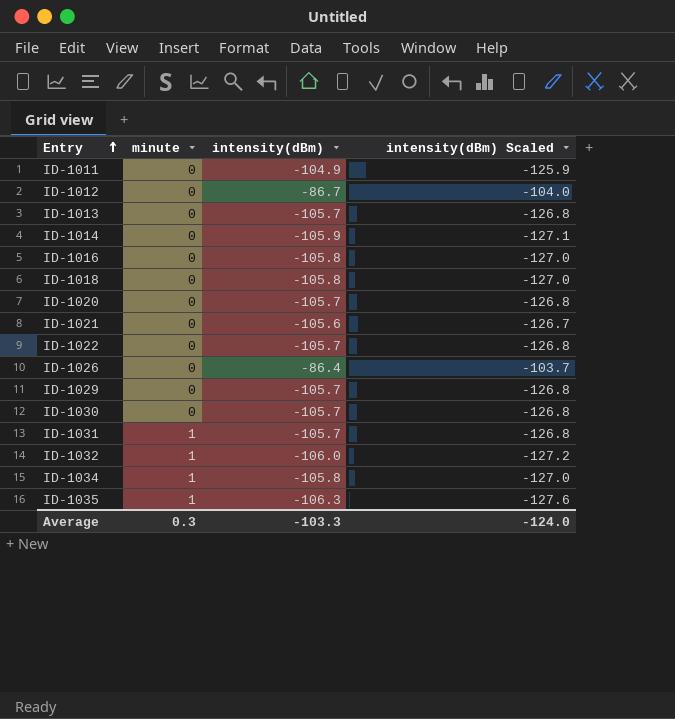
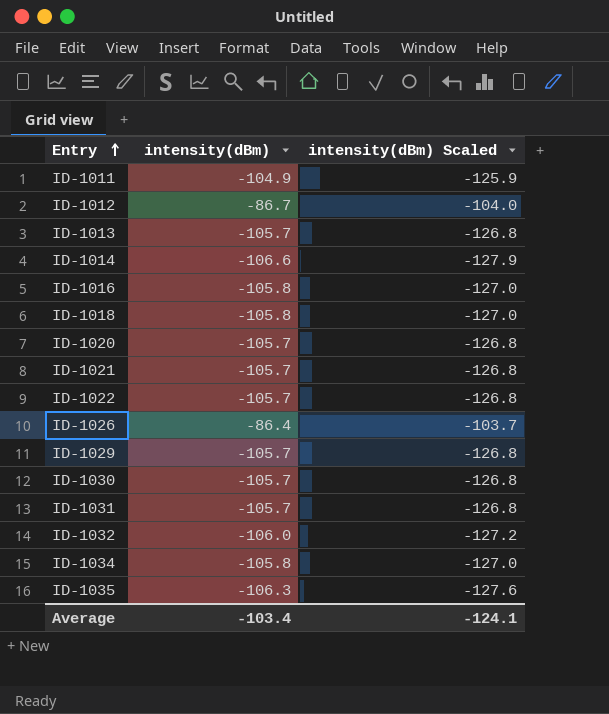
column minute | position: 2 -> none
ID-1014 | intensity(dBm): -105.9 -> -106.6
ID-1014 | intensity(dBm) Scaled: -127.1 -> -127.9
ID-1021 | intensity(dBm): -105.6 -> -105.7
ID-1021 | intensity(dBm) Scaled: -126.7 -> -126.8
Average | intensity(dBm): -103.3 -> -103.4
Average | intensity(dBm) Scaled: -124.0 -> -124.1

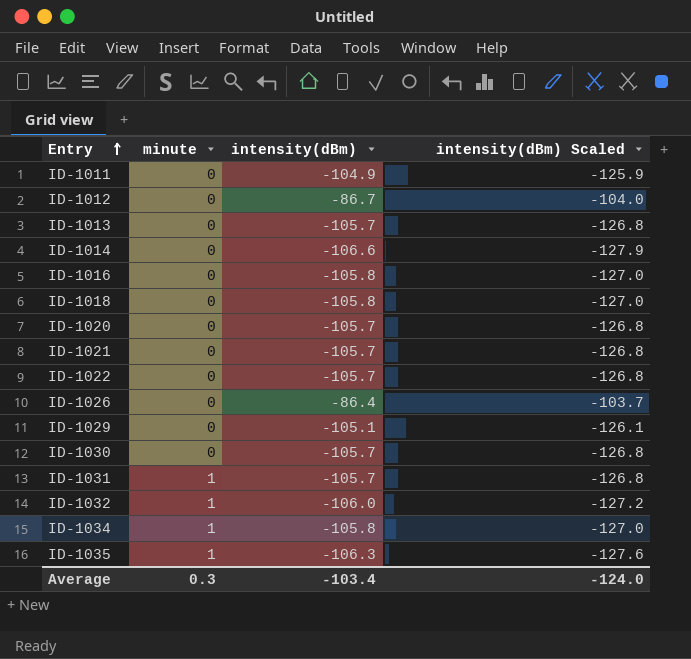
column minute | position: none -> 2
ID-1029 | intensity(dBm): -105.7 -> -105.1
ID-1029 | intensity(dBm) Scaled: -126.8 -> -126.1
Average | intensity(dBm) Scaled: -124.1 -> -124.0

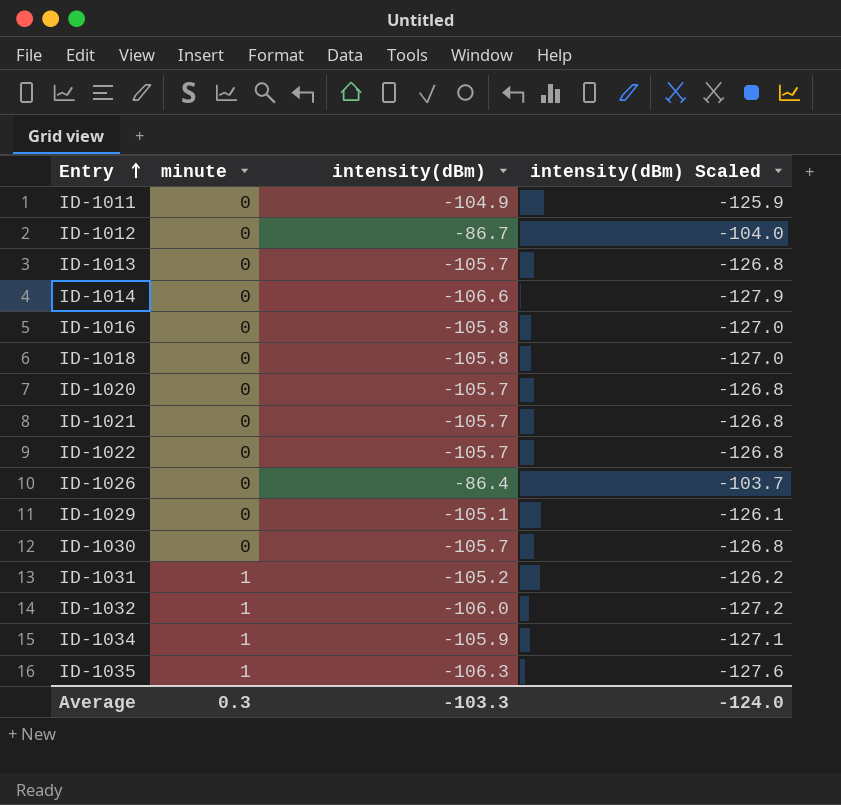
ID-1031 | intensity(dBm): -105.7 -> -105.2
ID-1031 | intensity(dBm) Scaled: -126.8 -> -126.2
ID-1034 | intensity(dBm): -105.8 -> -105.9
ID-1034 | intensity(dBm) Scaled: -127.0 -> -127.1
Average | intensity(dBm): -103.4 -> -103.3

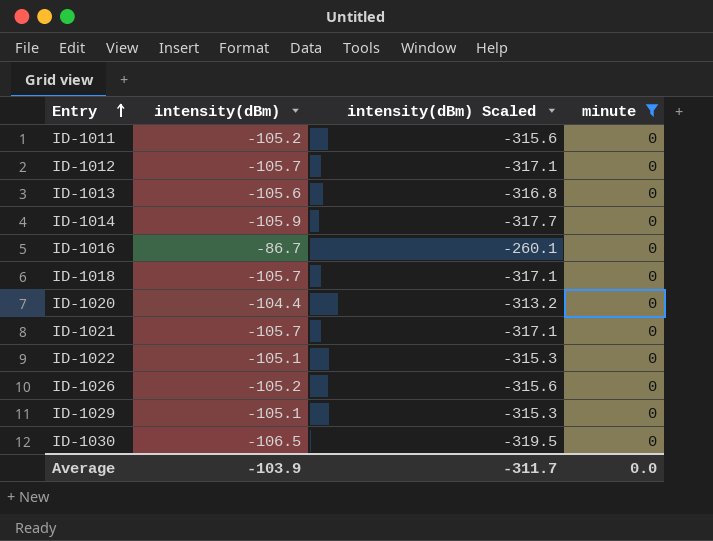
filter: none -> minute = 0
column intensity(dBm) Scaled | formula: [intensity(dBm)] * 1.2 -> [intensity(dBm)] * 3
column minute | position: 2 -> 4
ID-1011 | intensity(dBm): -104.9 -> -105.2
ID-1012 | intensity(dBm): -86.7 -> -105.7
ID-1013 | intensity(dBm): -105.7 -> -105.6
ID-1014 | intensity(dBm): -106.6 -> -105.9
ID-1016 | intensity(dBm): -105.8 -> -86.7
ID-1018 | intensity(dBm): -105.8 -> -105.7
ID-1020 | intensity(dBm): -105.7 -> -104.4
ID-1022 | intensity(dBm): -105.7 -> -105.1
ID-1026 | intensity(dBm): -86.4 -> -105.2
ID-1030 | intensity(dBm): -105.7 -> -106.5
Average | intensity(dBm): -103.3 -> -103.9
Average | intensity(dBm) Scaled: -124.0 -> -311.7
Average | minute: 0.3 -> 0.0

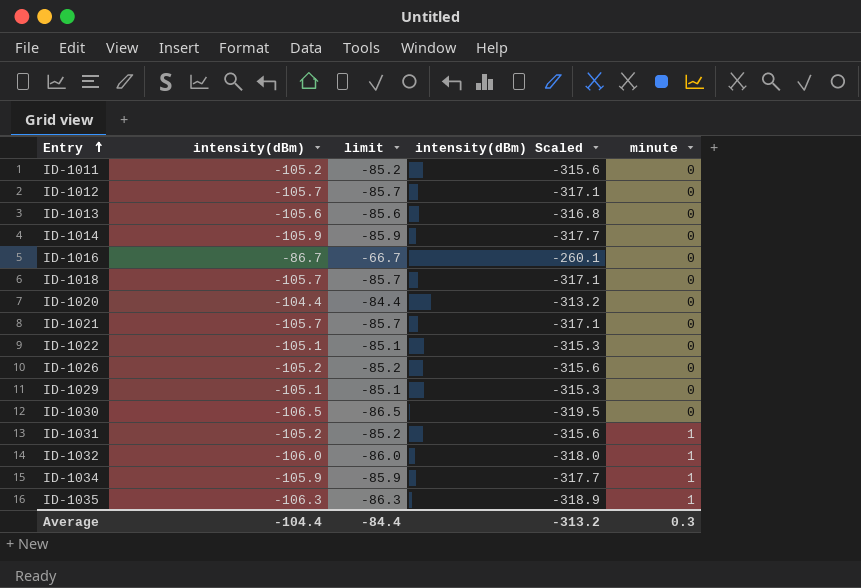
filter: minute = 0 -> none
column limit | formula: none -> [intensity(dBm)] + 20
Average | intensity(dBm): -103.9 -> -104.4
Average | intensity(dBm) Scaled: -311.7 -> -313.2
Average | minute: 0.0 -> 0.3

